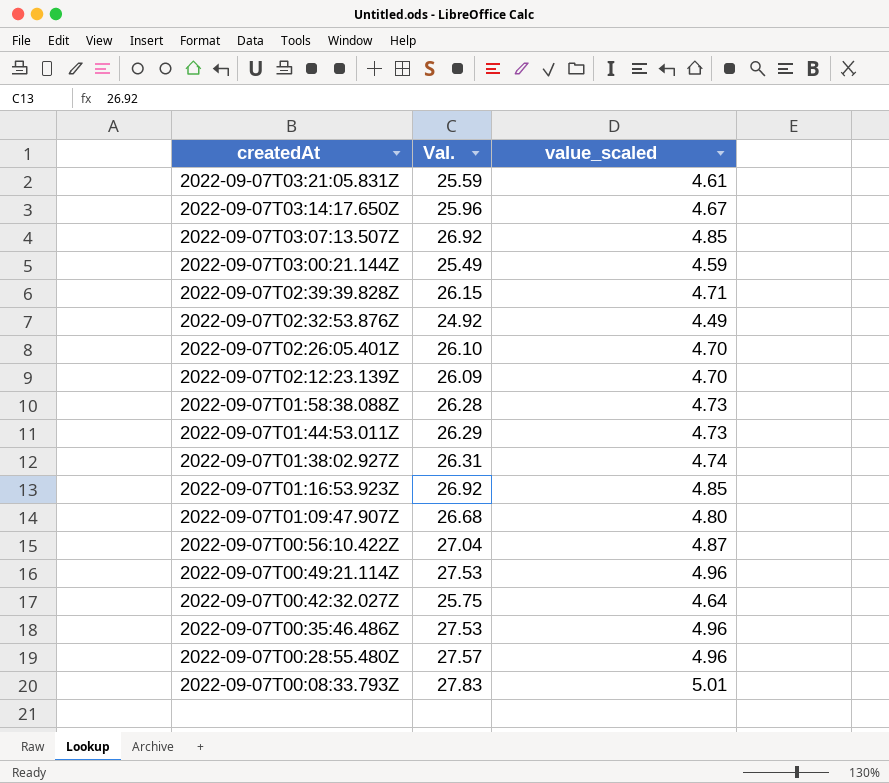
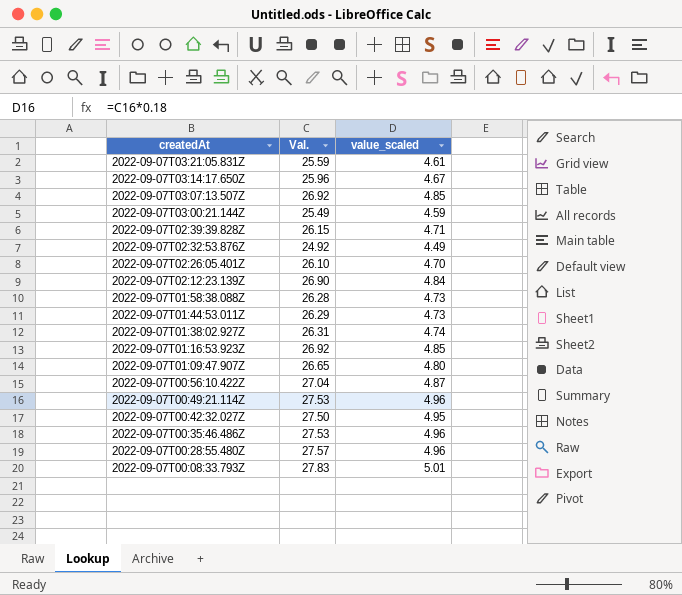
2022-09-07T02:12:23.139Z | Val.: 26.09 -> 26.90
2022-09-07T02:12:23.139Z | value_scaled: 4.70 -> 4.84
2022-09-07T01:09:47.907Z | Val.: 26.68 -> 26.65
2022-09-07T00:42:32.027Z | Val.: 25.75 -> 27.50
2022-09-07T00:42:32.027Z | value_scaled: 4.64 -> 4.95

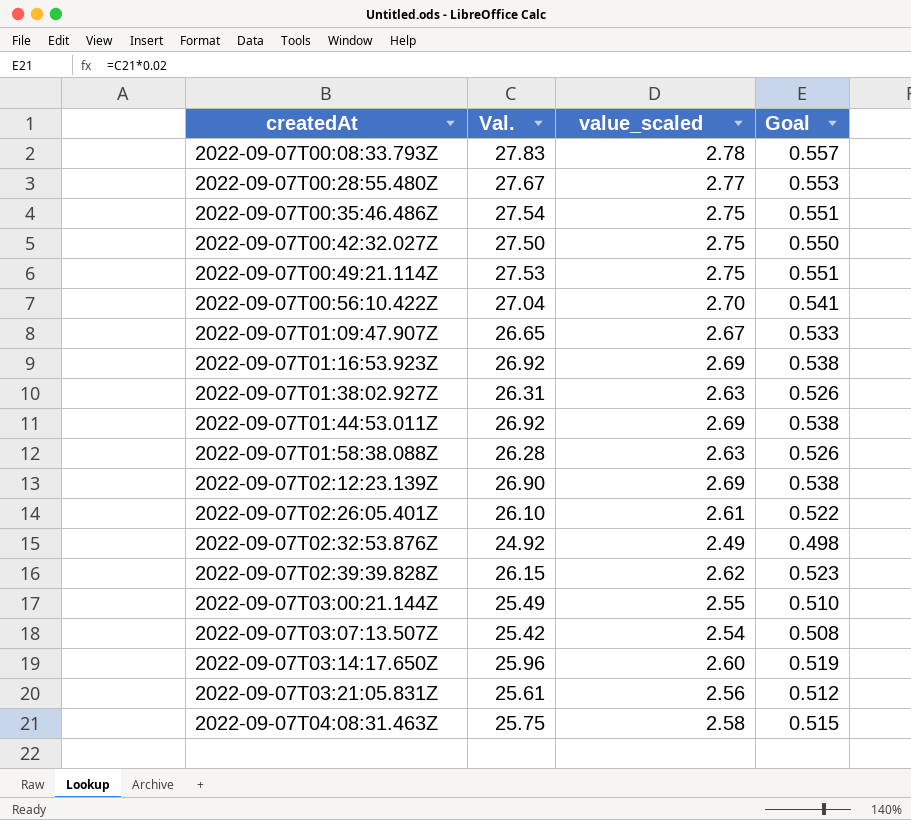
row order: createdAt descending -> createdAt ascending
column value_scaled | formula: [Val.] * 0.18 -> [Val.] * 0.1
column Goal | formula: none -> [Val.] * 0.02
2022-09-07T00:28:55.480Z | Val.: 27.57 -> 27.67
2022-09-07T00:35:46.486Z | Val.: 27.53 -> 27.54
2022-09-07T01:44:53.011Z | Val.: 26.29 -> 26.92
2022-09-07T03:07:13.507Z | Val.: 26.92 -> 25.42
2022-09-07T03:21:05.831Z | Val.: 25.59 -> 25.61
row 2022-09-07T04:08:31.463Z: none -> 25.75 | 2.58 | 0.515

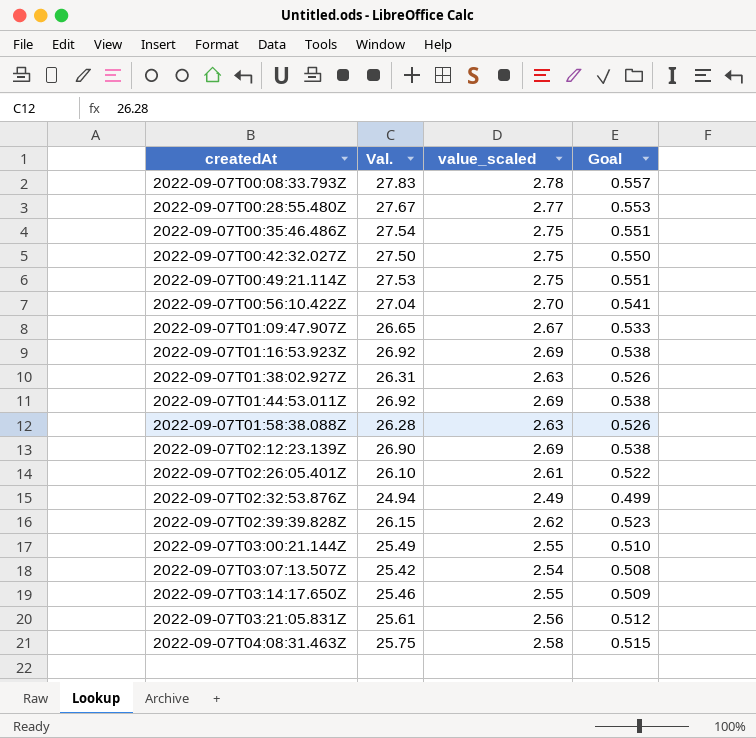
2022-09-07T02:32:53.876Z | Val.: 24.92 -> 24.94
2022-09-07T02:32:53.876Z | Goal: 0.498 -> 0.499
2022-09-07T03:14:17.650Z | Val.: 25.96 -> 25.46
2022-09-07T03:14:17.650Z | value_scaled: 2.60 -> 2.55
2022-09-07T03:14:17.650Z | Goal: 0.519 -> 0.509

